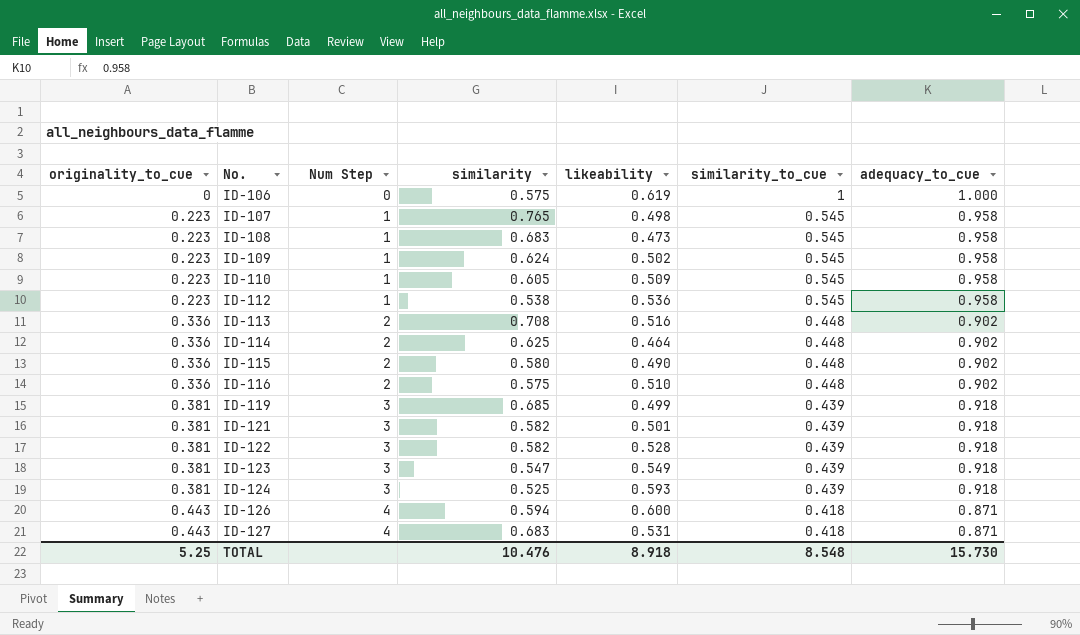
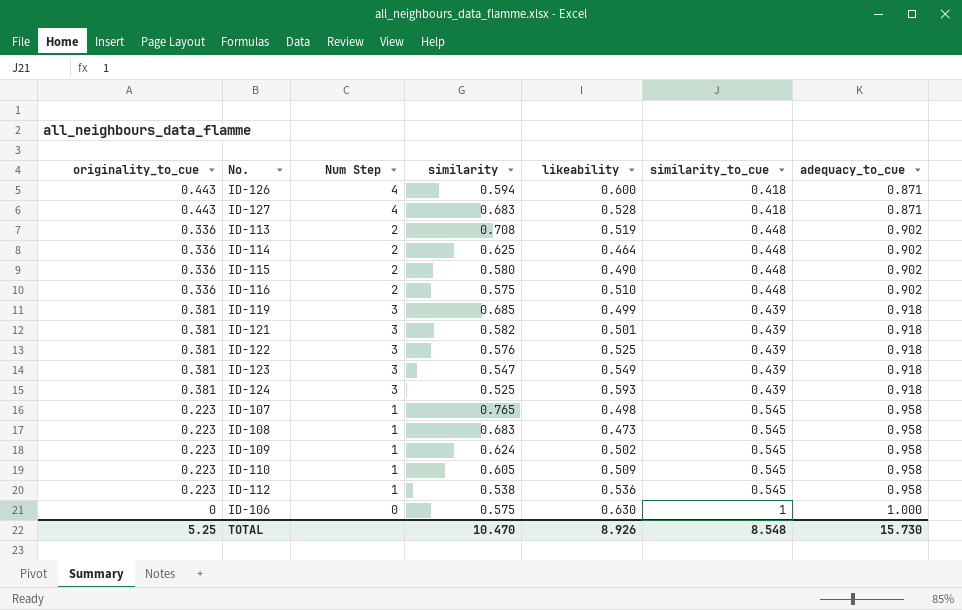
row order: originality_to_cue ascending -> adequacy_to_cue ascending
ID-127 | likeability: 0.531 -> 0.528
ID-113 | likeability: 0.516 -> 0.519
ID-122 | similarity: 0.582 -> 0.576
ID-122 | likeability: 0.528 -> 0.525
ID-106 | likeability: 0.619 -> 0.630
TOTAL | similarity: 10.476 -> 10.470
TOTAL | likeability: 8.918 -> 8.926

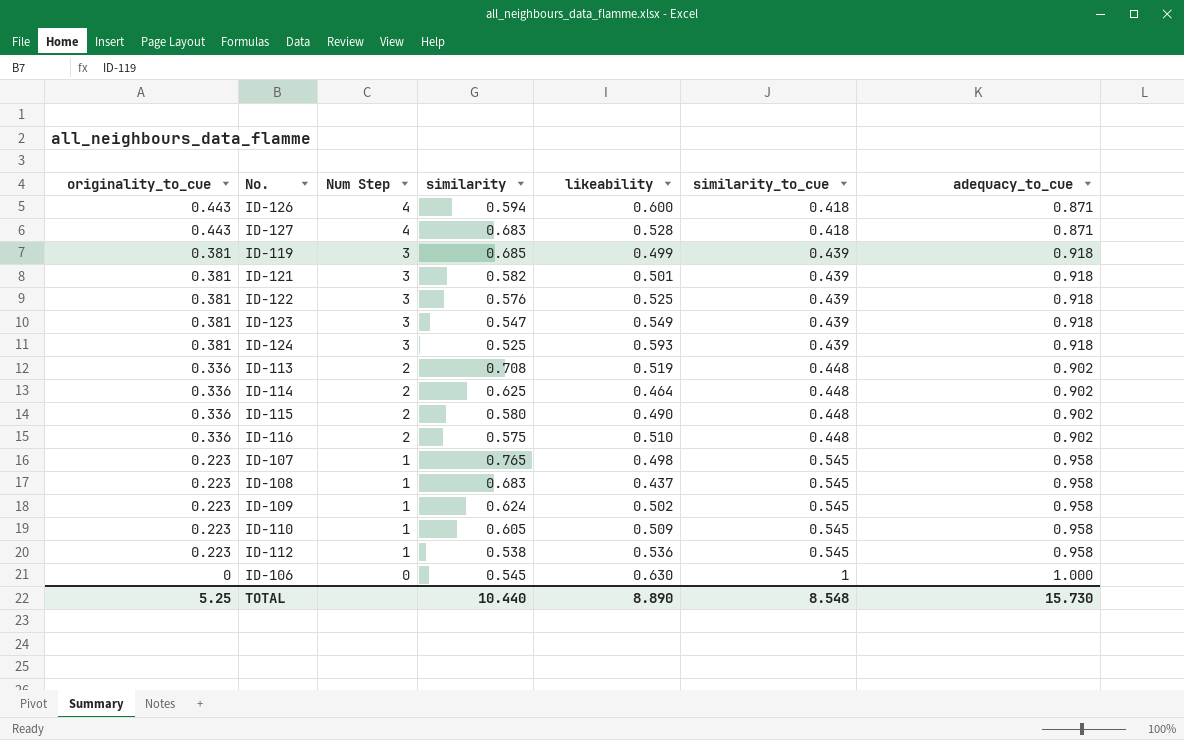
row order: adequacy_to_cue ascending -> originality_to_cue descending
ID-108 | likeability: 0.473 -> 0.437
ID-106 | similarity: 0.575 -> 0.545
TOTAL | similarity: 10.470 -> 10.440
TOTAL | likeability: 8.926 -> 8.890

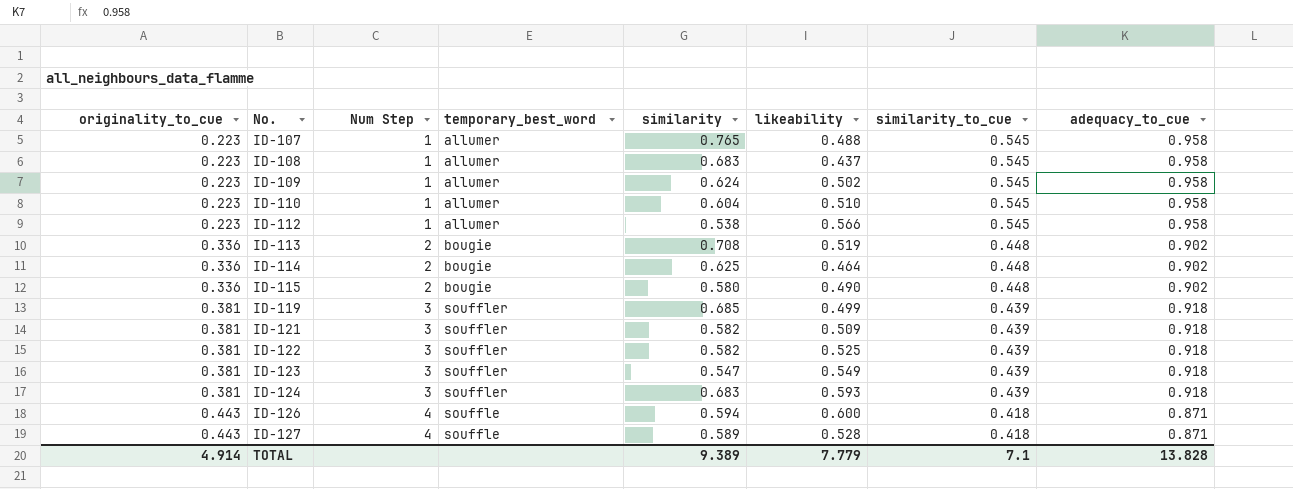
row order: originality_to_cue descending -> originality_to_cue ascending
column temporary_best_word | position: none -> 4
row ID-116: 0.336 | 2 | 0.575 | 0.510 | 0.448 | 0.902 -> none
row ID-106: 0 | 0 | 0.545 | 0.630 | 1 | 1.000 -> none
ID-107 | likeability: 0.498 -> 0.488
ID-110 | similarity: 0.605 -> 0.604
ID-110 | likeability: 0.509 -> 0.510
ID-112 | likeability: 0.536 -> 0.566
ID-121 | likeability: 0.501 -> 0.509
ID-122 | similarity: 0.576 -> 0.582
ID-124 | similarity: 0.525 -> 0.683
ID-127 | similarity: 0.683 -> 0.589
TOTAL | originality_to_cue: 5.25 -> 4.914
TOTAL | similarity: 10.440 -> 9.389
TOTAL | likeability: 8.890 -> 7.779
TOTAL | similarity_to_cue: 8.548 -> 7.1
TOTAL | adequacy_to_cue: 15.730 -> 13.828

